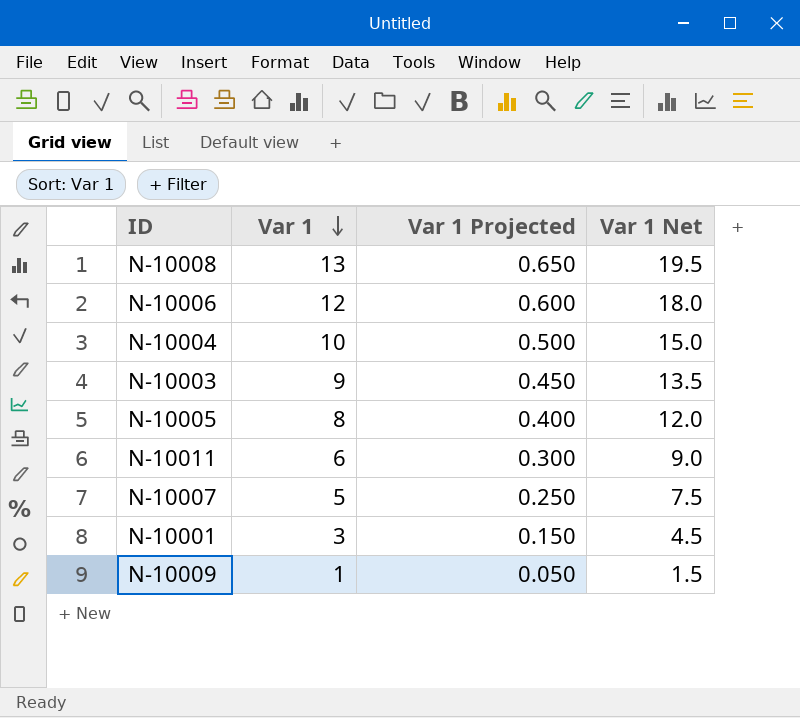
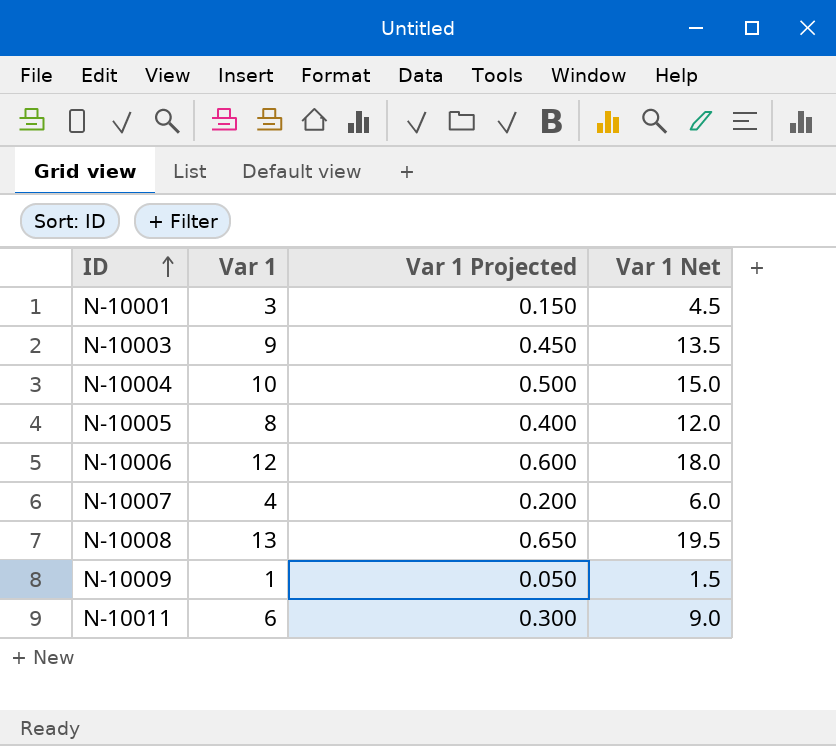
row order: Var 1 descending -> ID ascending
N-10007 | Var 1: 5 -> 4
N-10007 | Var 1 Projected: 0.250 -> 0.200
N-10007 | Var 1 Net: 7.5 -> 6.0

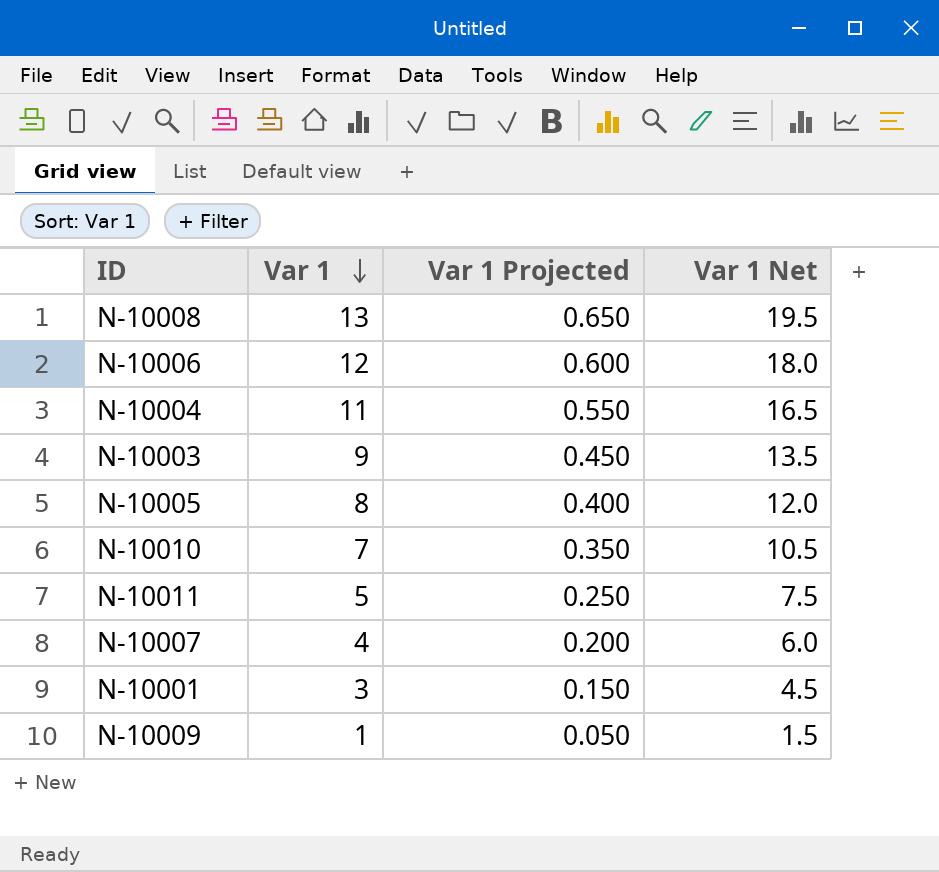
row order: ID ascending -> Var 1 descending
N-10004 | Var 1: 10 -> 11
N-10004 | Var 1 Projected: 0.500 -> 0.550
N-10004 | Var 1 Net: 15.0 -> 16.5
row N-10010: none -> 7 | 0.350 | 10.5
N-10011 | Var 1: 6 -> 5
N-10011 | Var 1 Projected: 0.300 -> 0.250
N-10011 | Var 1 Net: 9.0 -> 7.5

